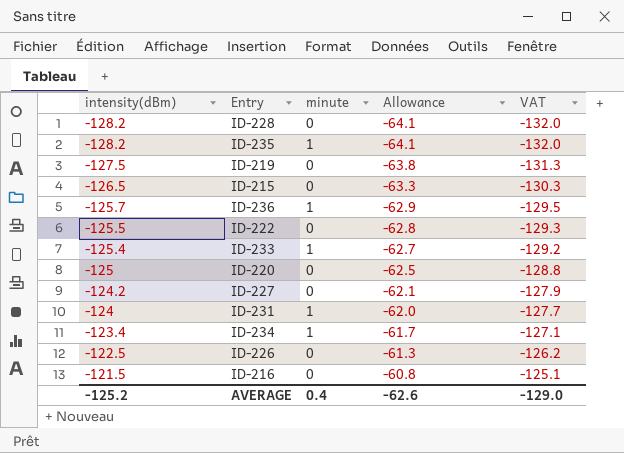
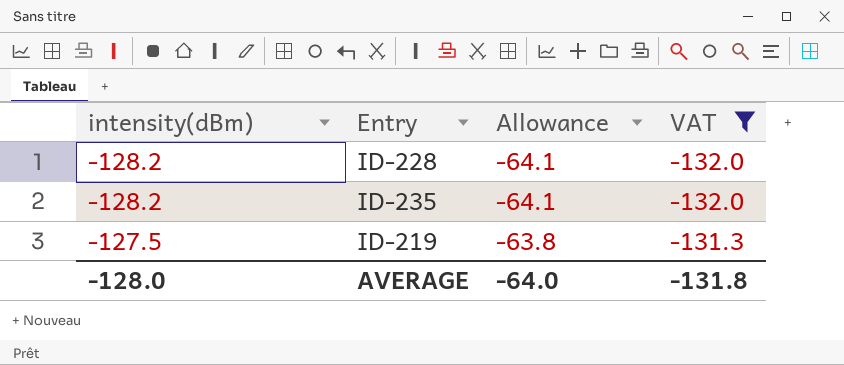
filter: none -> VAT <= -131.3
column minute | position: 3 -> none
AVERAGE | intensity(dBm): -125.2 -> -128.0
AVERAGE | Allowance: -62.6 -> -64.0
AVERAGE | VAT: -129.0 -> -131.8

